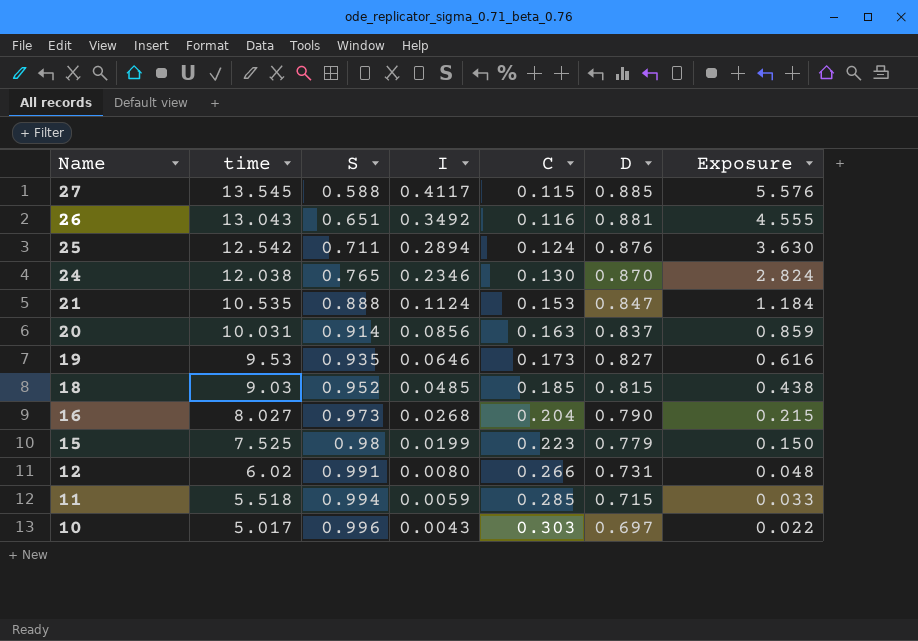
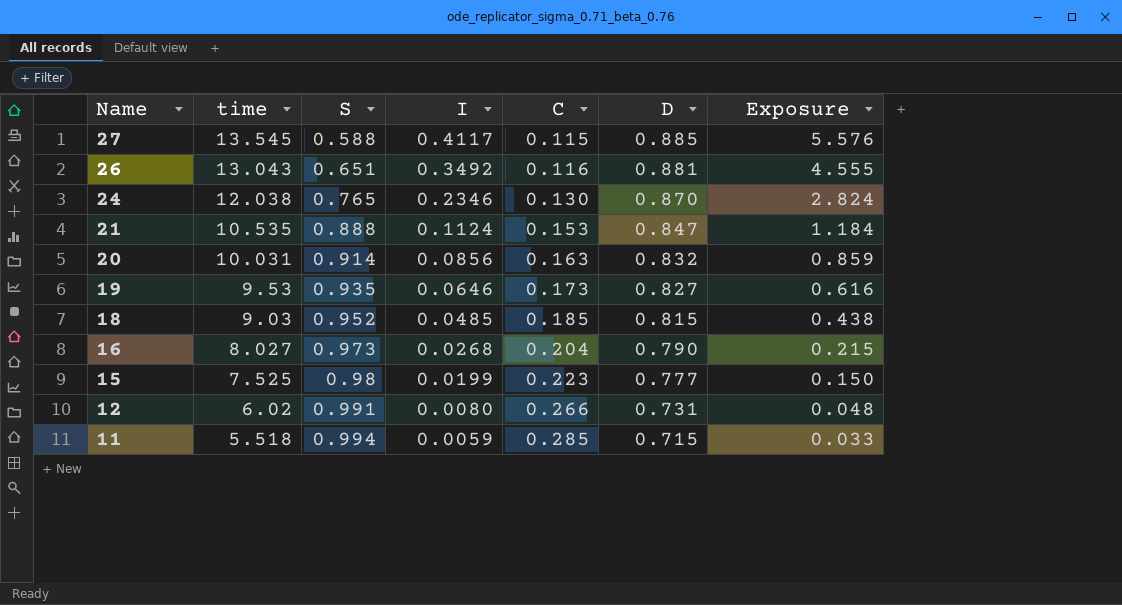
row 25: 12.542 | 0.711 | 0.2894 | 0.124 | 0.876 | 3.630 -> none
row 10: 5.017 | 0.996 | 0.0043 | 0.303 | 0.697 | 0.022 -> none
20 | D: 0.837 -> 0.832
15 | D: 0.779 -> 0.777

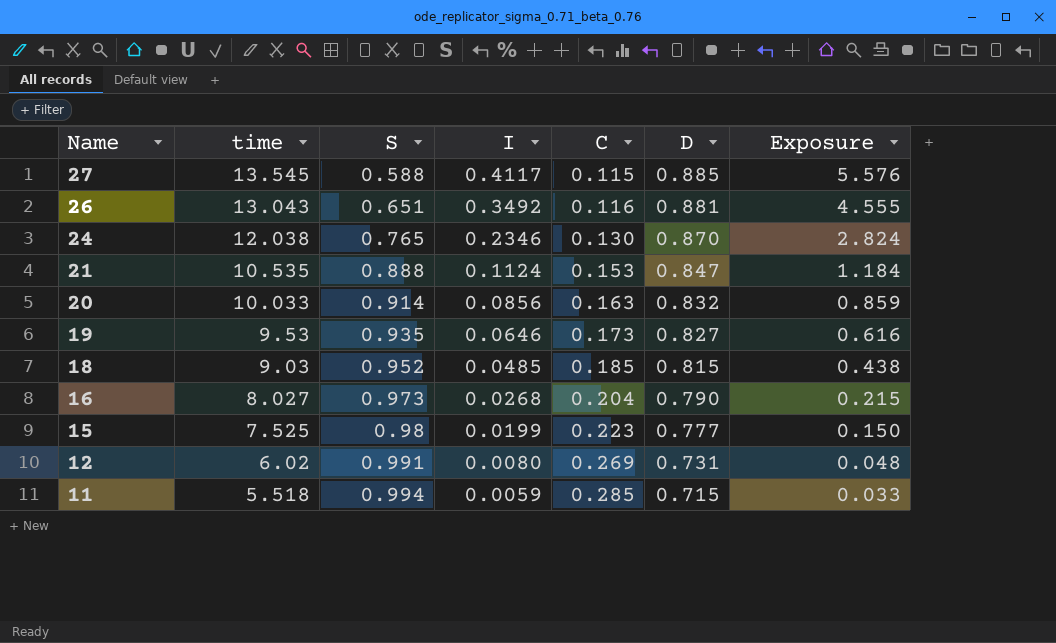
20 | time: 10.031 -> 10.033
12 | C: 0.266 -> 0.269

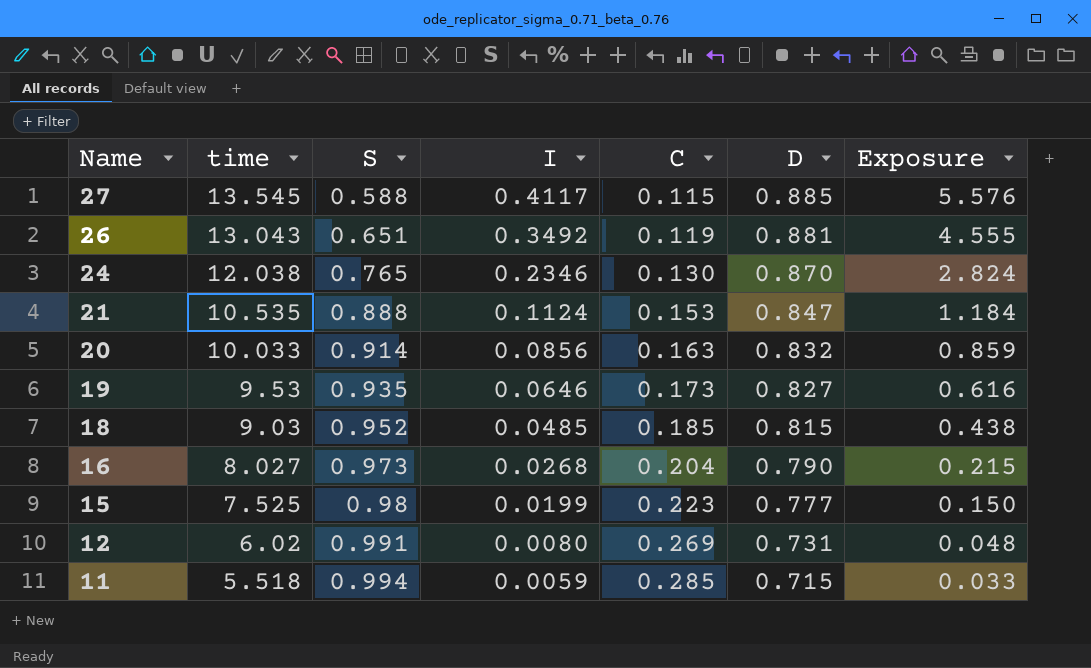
26 | C: 0.116 -> 0.119

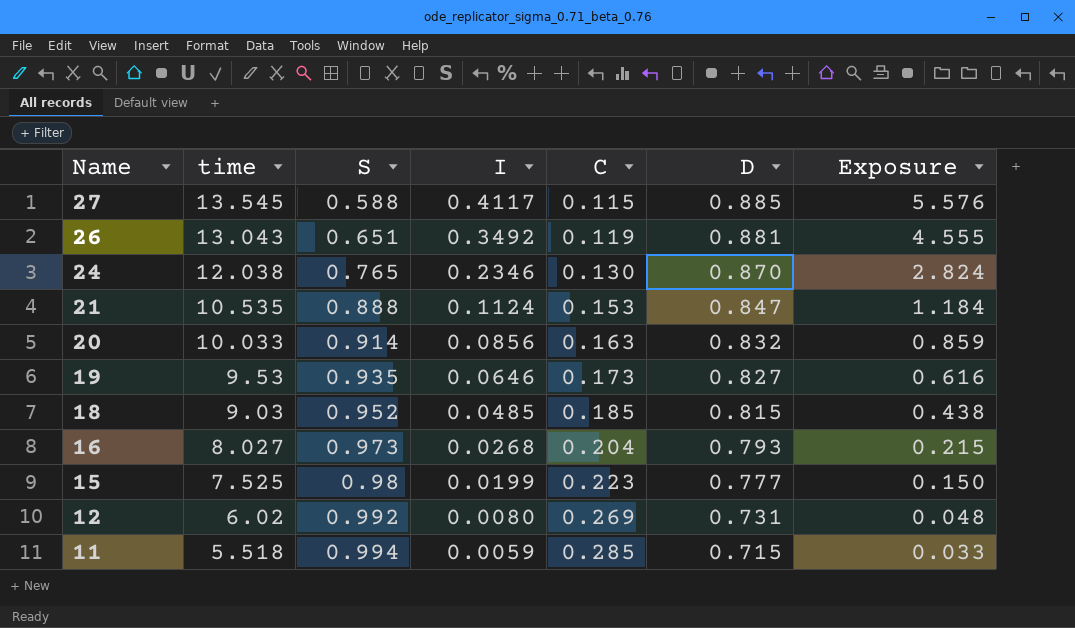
16 | D: 0.790 -> 0.793
12 | S: 0.991 -> 0.992

